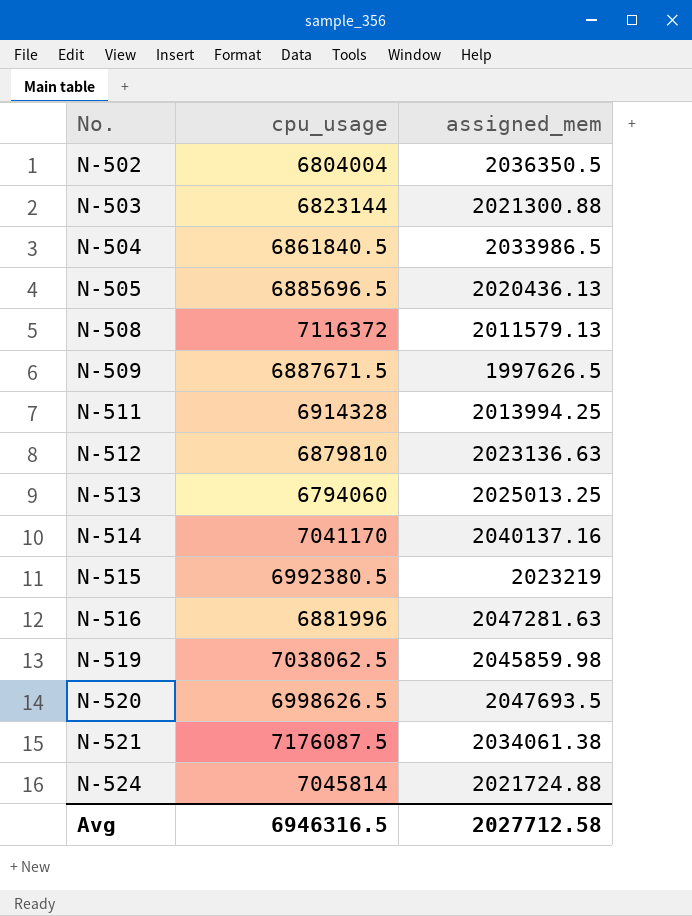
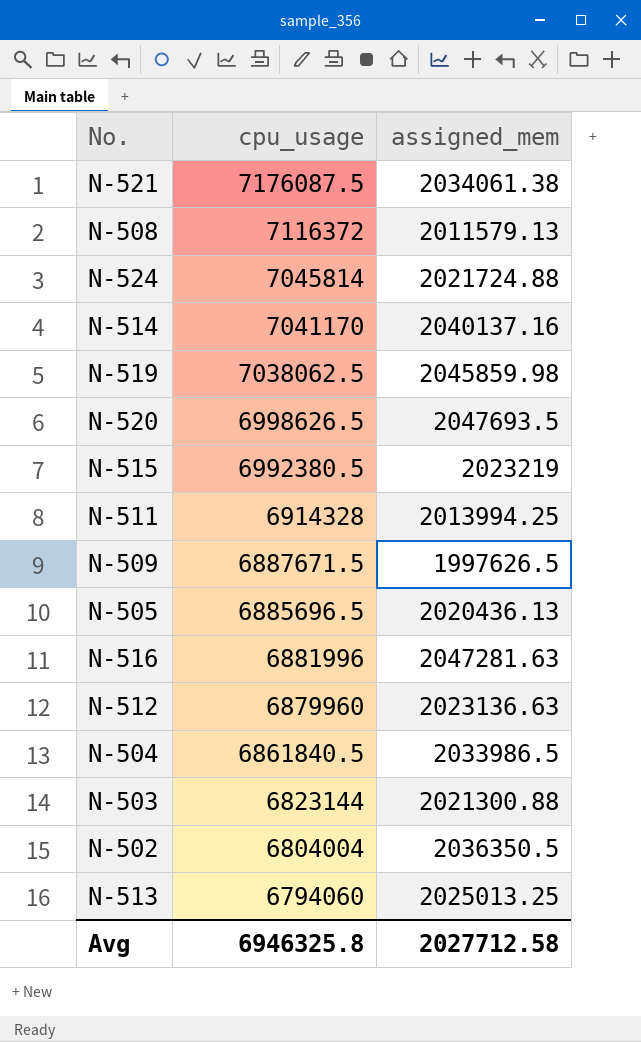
row order: No. ascending -> cpu_usage descending
N-512 | cpu_usage: 6879810 -> 6879960
Avg | cpu_usage: 6946316.5 -> 6946325.8

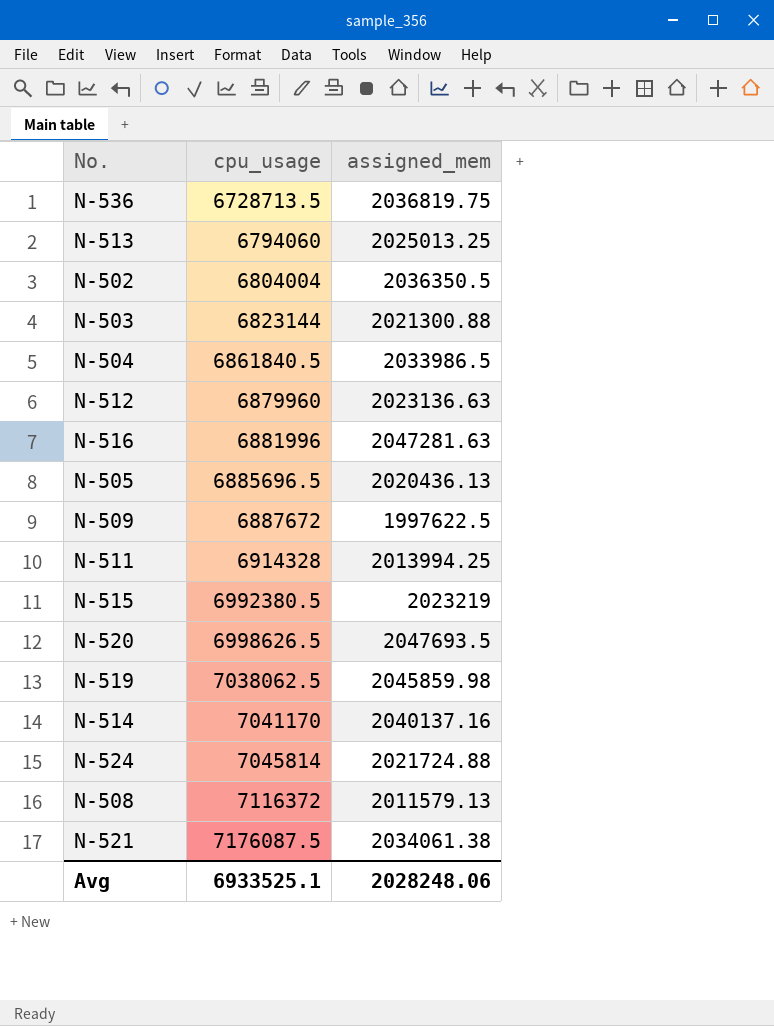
row order: cpu_usage descending -> cpu_usage ascending
row N-536: none -> 6728713.5 | 2036819.75
N-509 | cpu_usage: 6887671.5 -> 6887672
N-509 | assigned_mem: 1997626.5 -> 1997622.5
Avg | cpu_usage: 6946325.8 -> 6933525.1
Avg | assigned_mem: 2027712.58 -> 2028248.06

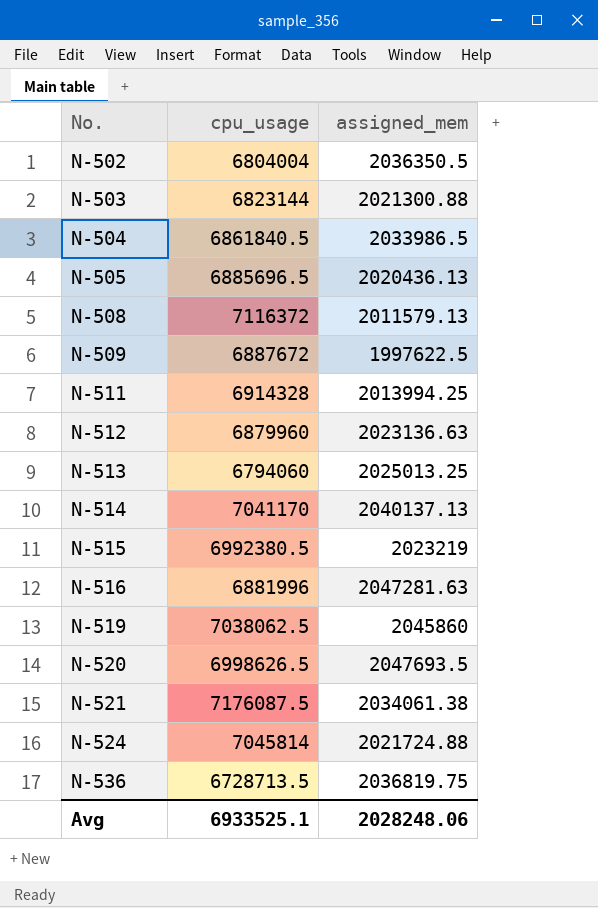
row order: cpu_usage ascending -> No. ascending
N-514 | assigned_mem: 2040137.16 -> 2040137.13
N-519 | assigned_mem: 2045859.98 -> 2045860

